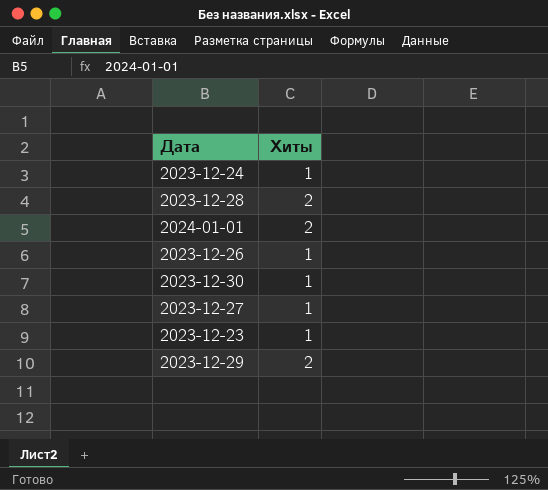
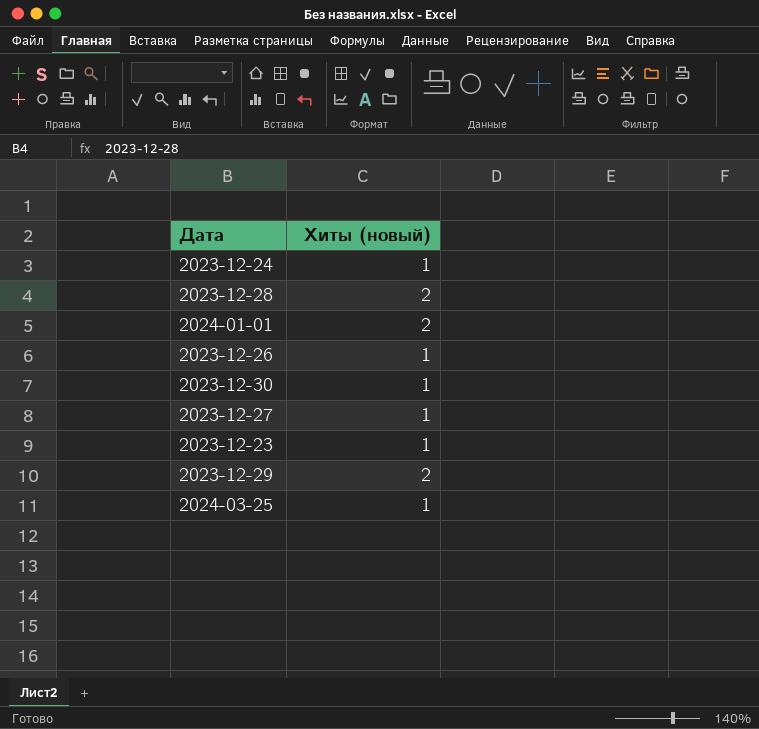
column name: Хиты -> Хиты (новый)
row 2024-03-25: none -> 1

